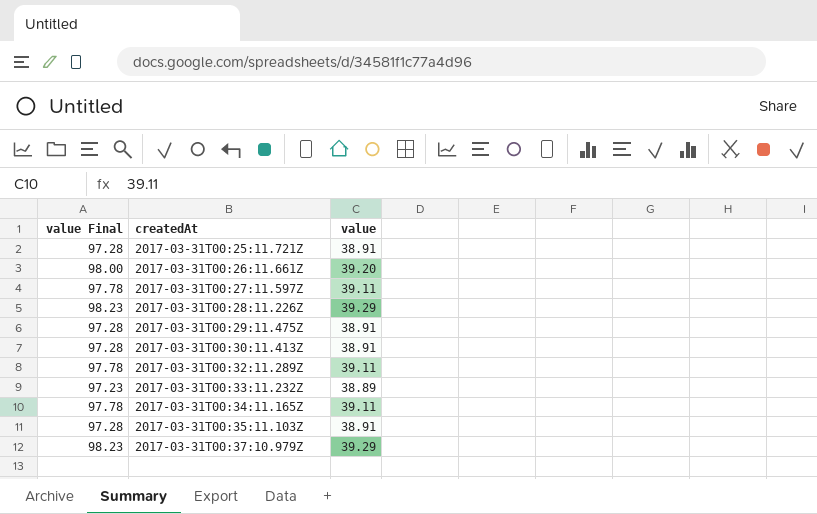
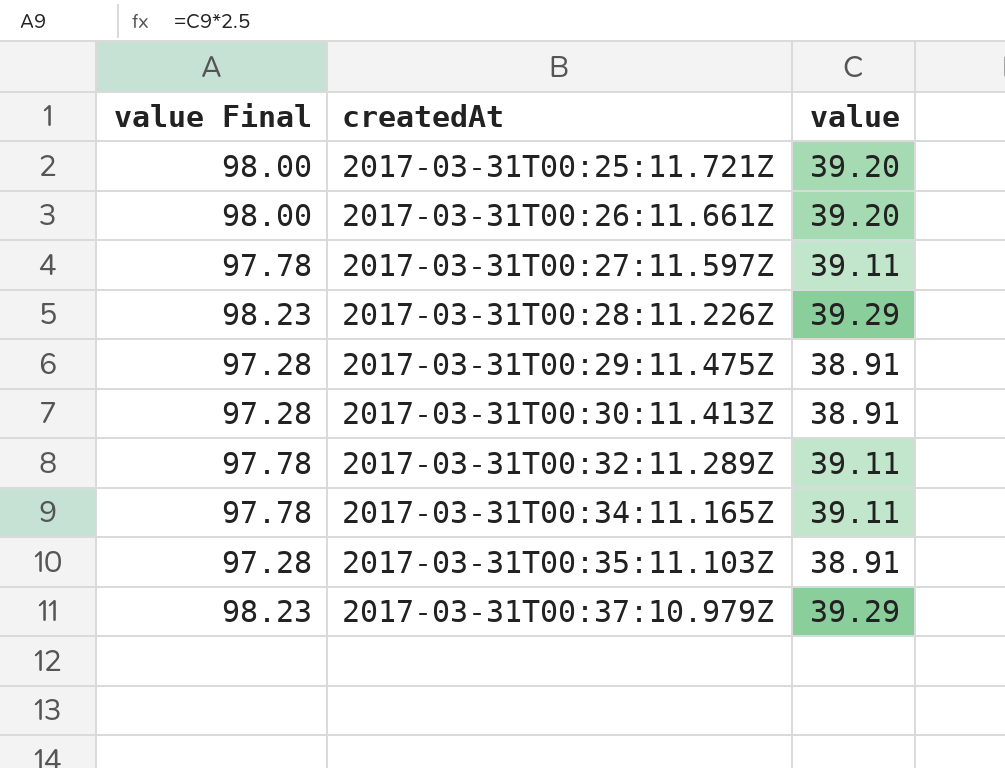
row 2017-03-31T00:33:11.232Z: 97.23 | 38.89 -> none
2017-03-31T00:25:11.721Z | value Final: 97.28 -> 98.00
2017-03-31T00:25:11.721Z | value: 38.91 -> 39.20

